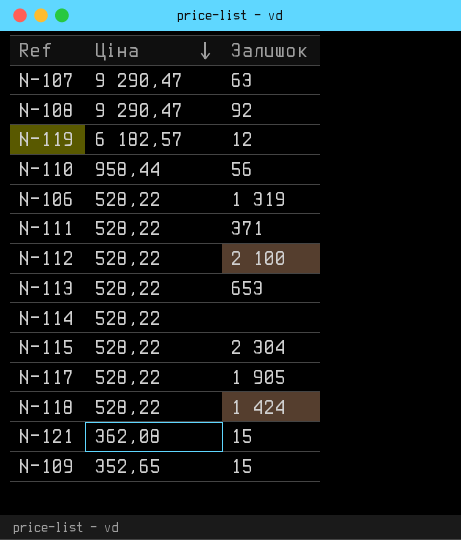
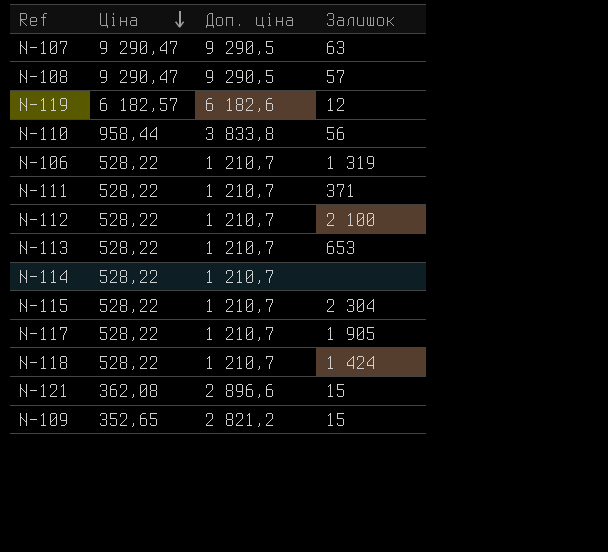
column Доп. ціна | position: none -> 3
N-108 | Залишок: 92 -> 57

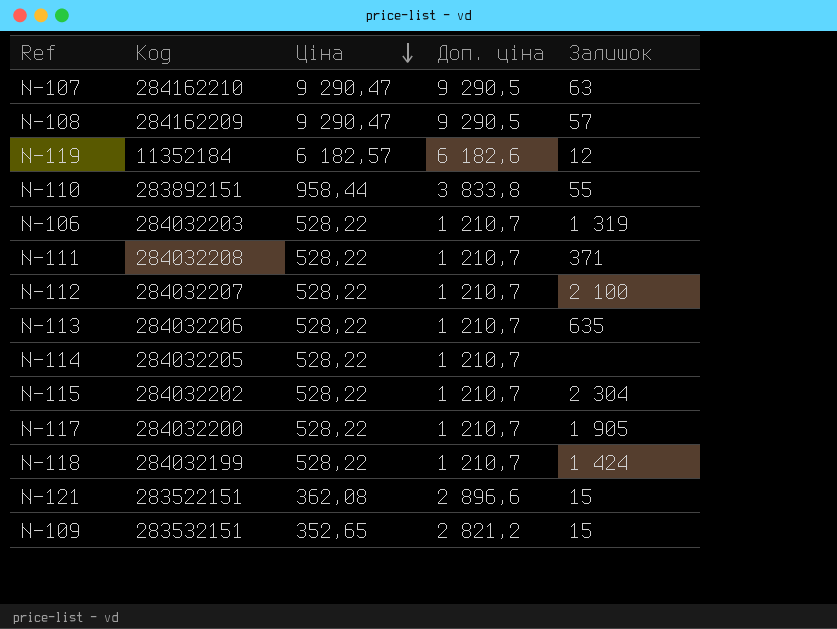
column Код | position: none -> 2
N-110 | Залишок: 56 -> 55
N-113 | Залишок: 653 -> 635

